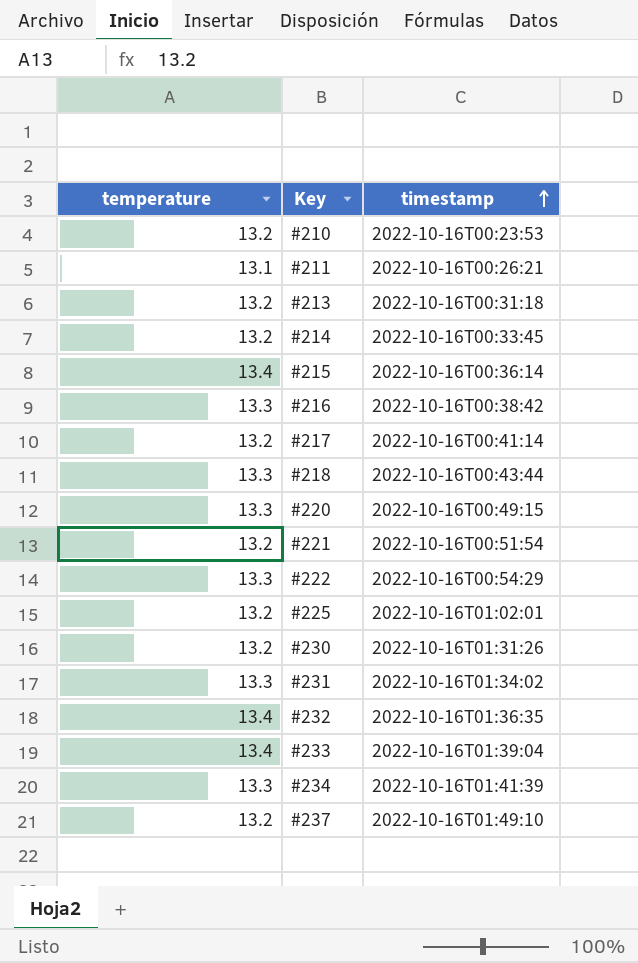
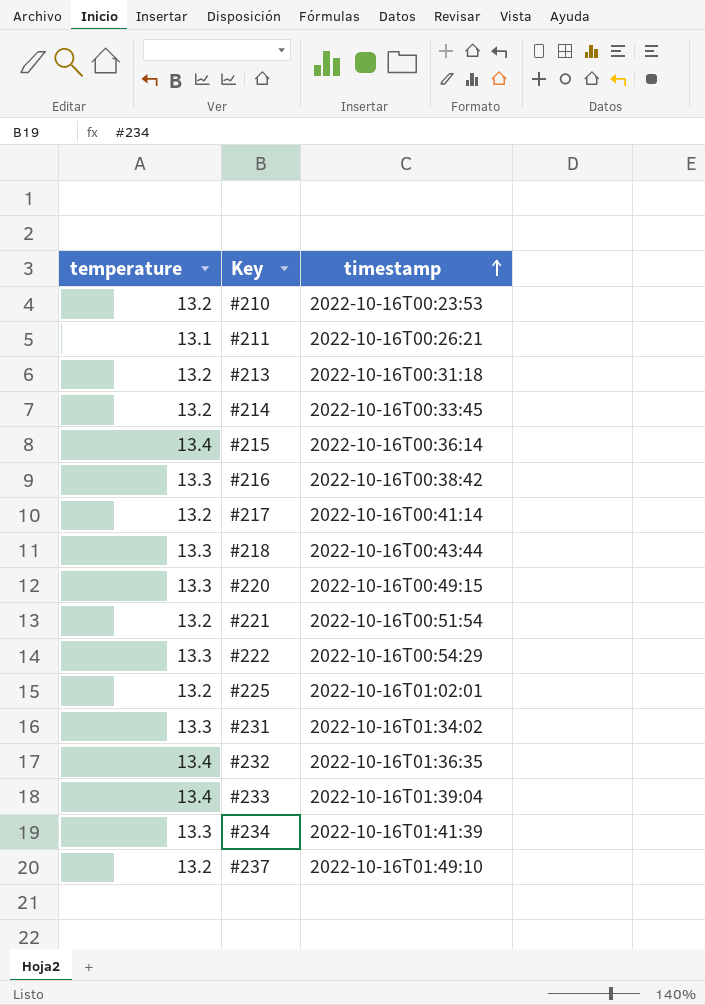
row #230: 13.2 | 2022-10-16T01:31:26 -> none

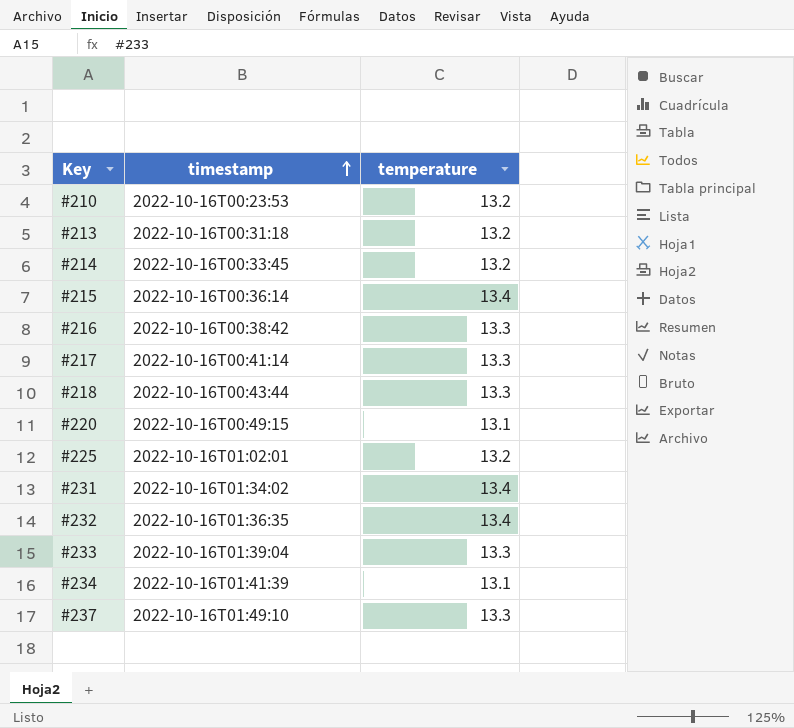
column temperature | position: 1 -> 3
row #211: 13.1 | 2022-10-16T00:26:21 -> none
row #221: 13.2 | 2022-10-16T00:51:54 -> none
row #222: 13.3 | 2022-10-16T00:54:29 -> none
#217 | temperature: 13.2 -> 13.3
#220 | temperature: 13.3 -> 13.1
#231 | temperature: 13.3 -> 13.4
#233 | temperature: 13.4 -> 13.3
#234 | temperature: 13.3 -> 13.1
#237 | temperature: 13.2 -> 13.3

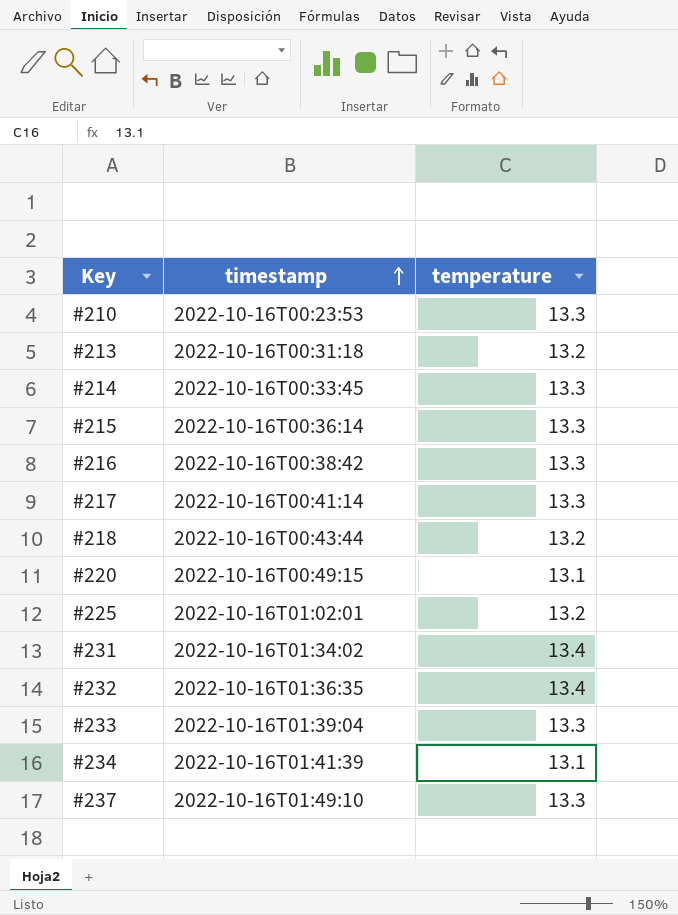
#210 | temperature: 13.2 -> 13.3
#214 | temperature: 13.2 -> 13.3
#215 | temperature: 13.4 -> 13.3
#218 | temperature: 13.3 -> 13.2

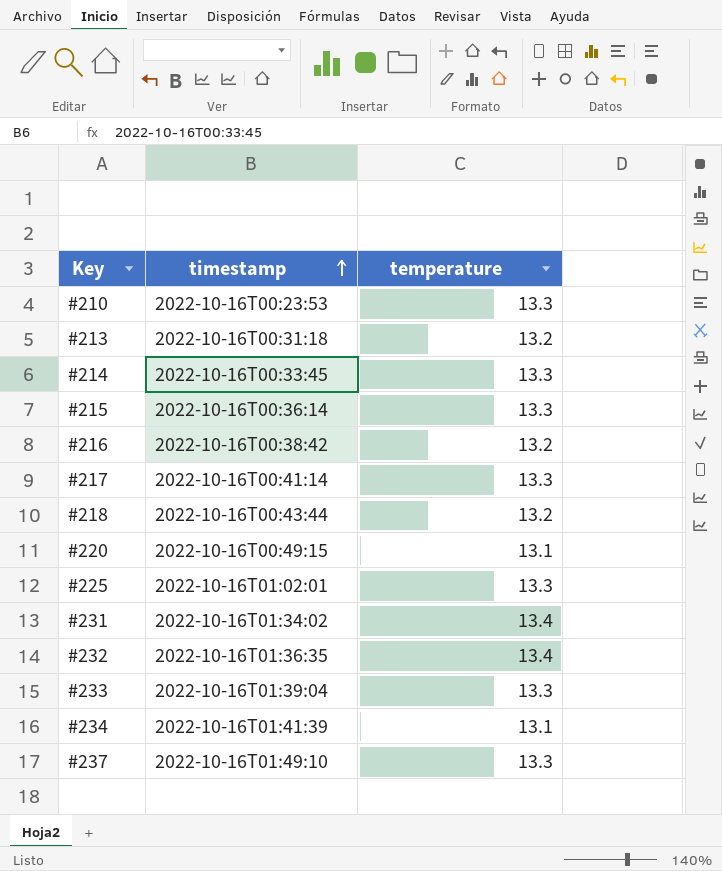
#216 | temperature: 13.3 -> 13.2
#225 | temperature: 13.2 -> 13.3

